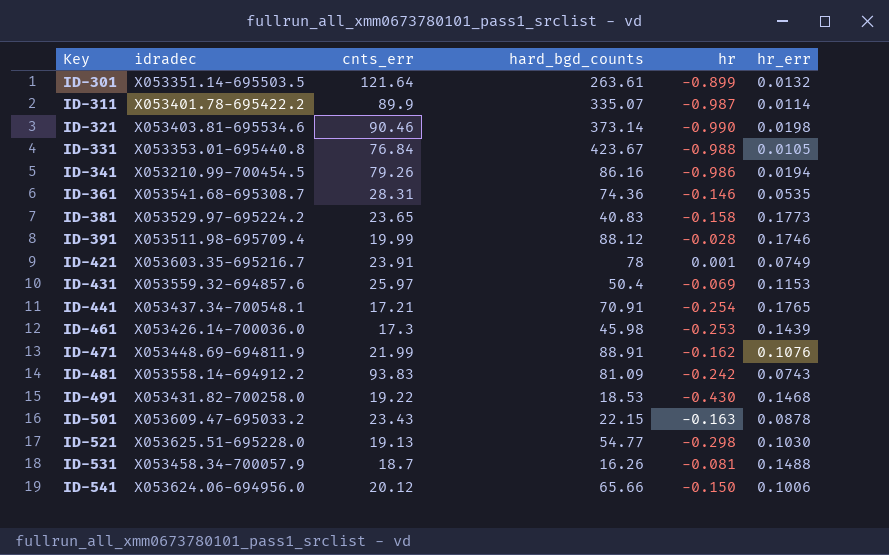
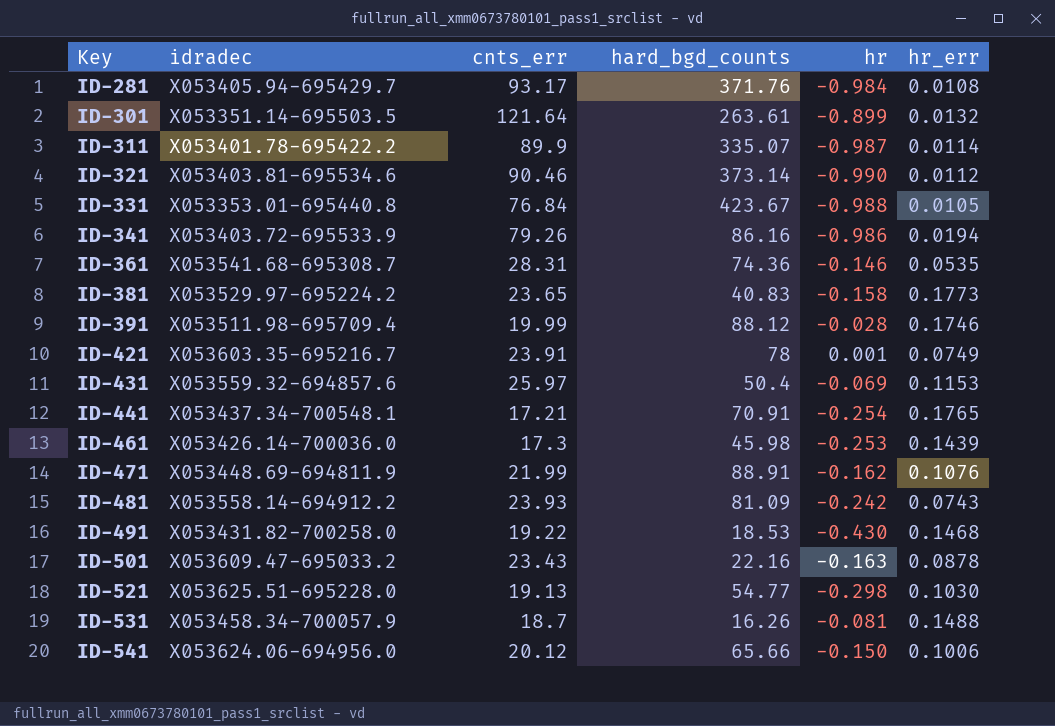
row ID-281: none -> X053405.94-695429.7 | 93.17 | 371.76 | -0.984 | 0.0108
ID-321 | hr_err: 0.0198 -> 0.0112
ID-341 | idradec: X053210.99-700454.5 -> X053403.72-695533.9
ID-481 | cnts_err: 93.83 -> 23.93
ID-501 | hard_bgd_counts: 22.15 -> 22.16

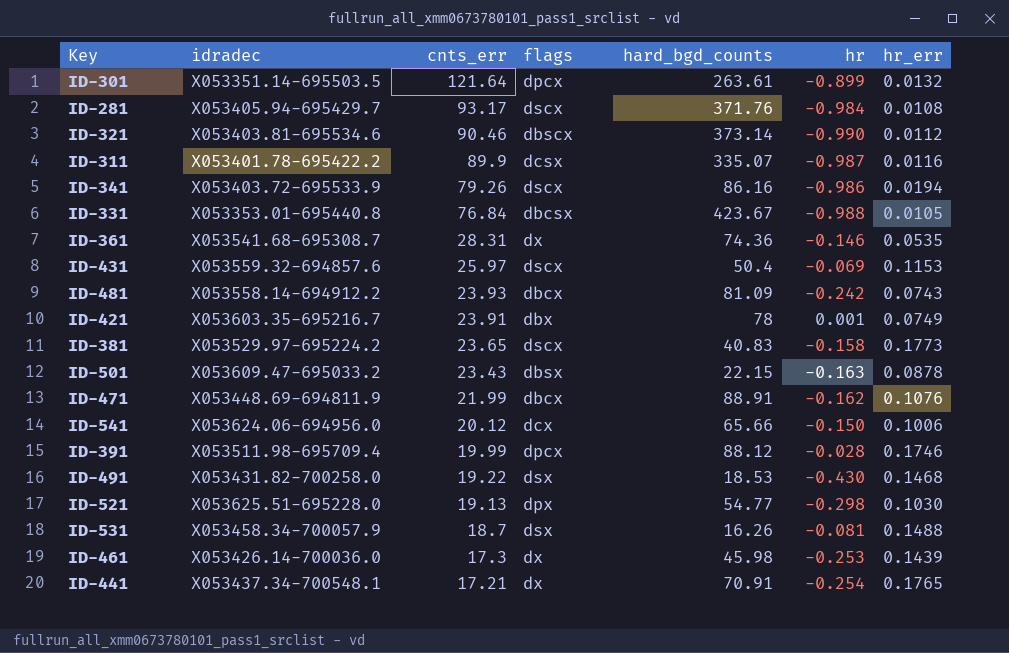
row order: Key ascending -> cnts_err descending
column flags | position: none -> 4
ID-311 | hr_err: 0.0114 -> 0.0116
ID-501 | hard_bgd_counts: 22.16 -> 22.15

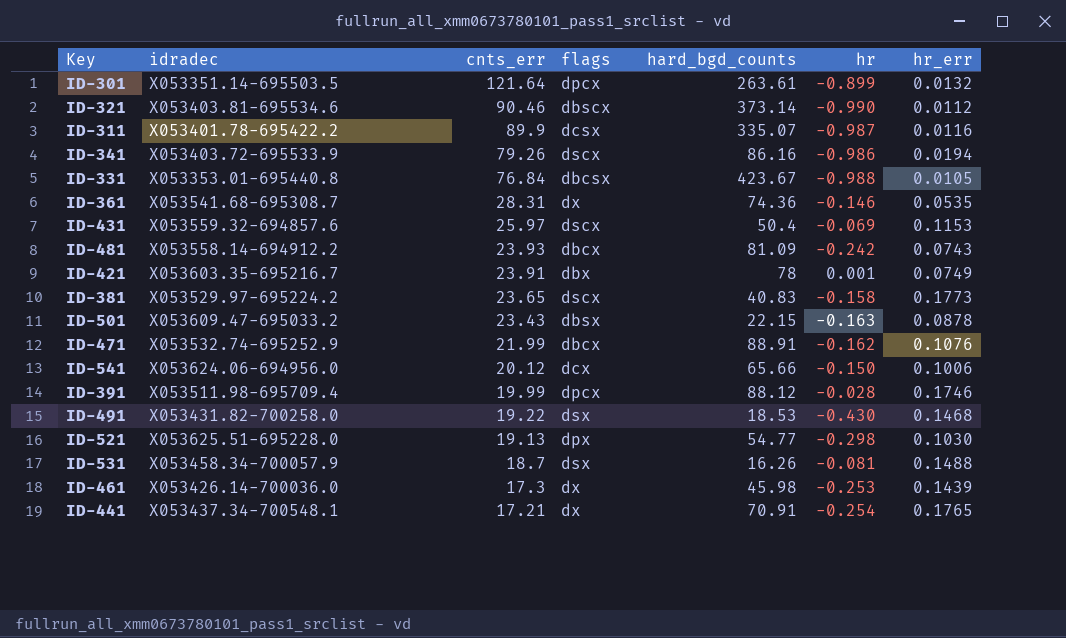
row ID-281: X053405.94-695429.7 | 93.17 | dscx | 371.76 | -0.984 | 0.0108 -> none
ID-471 | idradec: X053448.69-694811.9 -> X053532.74-695252.9

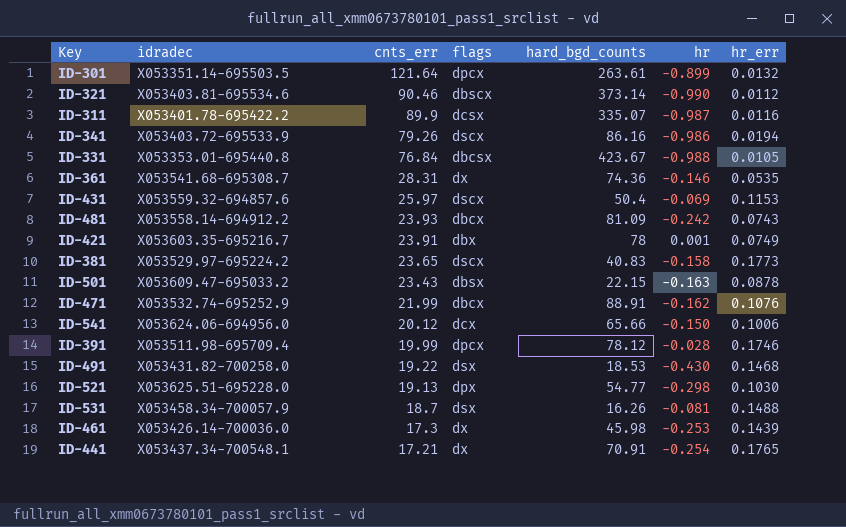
ID-391 | hard_bgd_counts: 88.12 -> 78.12

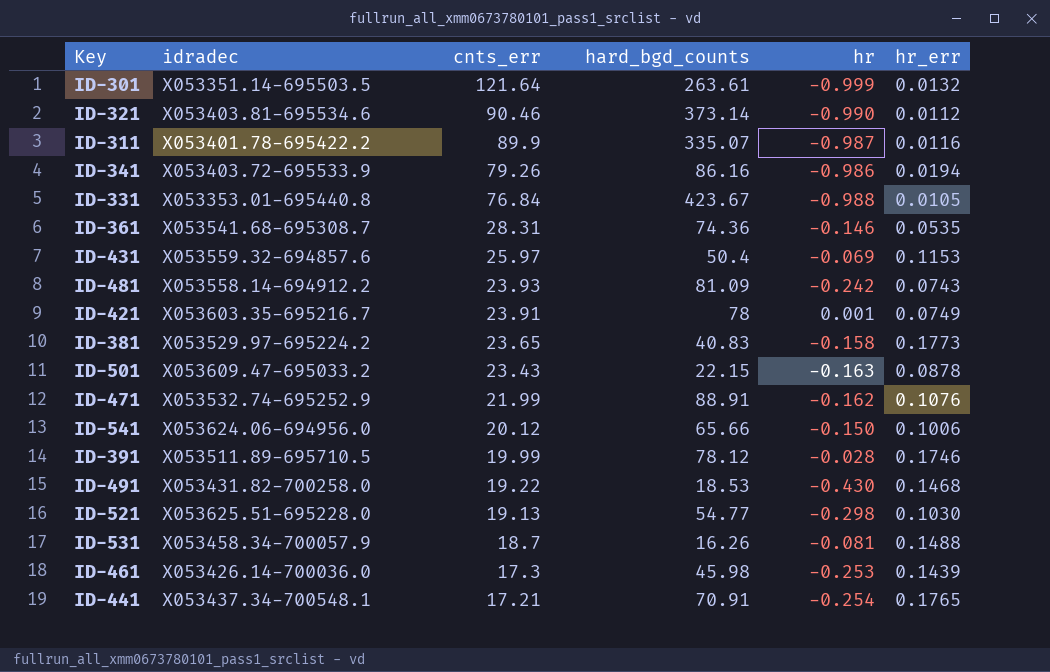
column flags | position: 4 -> none
ID-301 | hr: -0.899 -> -0.999
ID-391 | idradec: X053511.98-695709.4 -> X053511.89-695710.5

